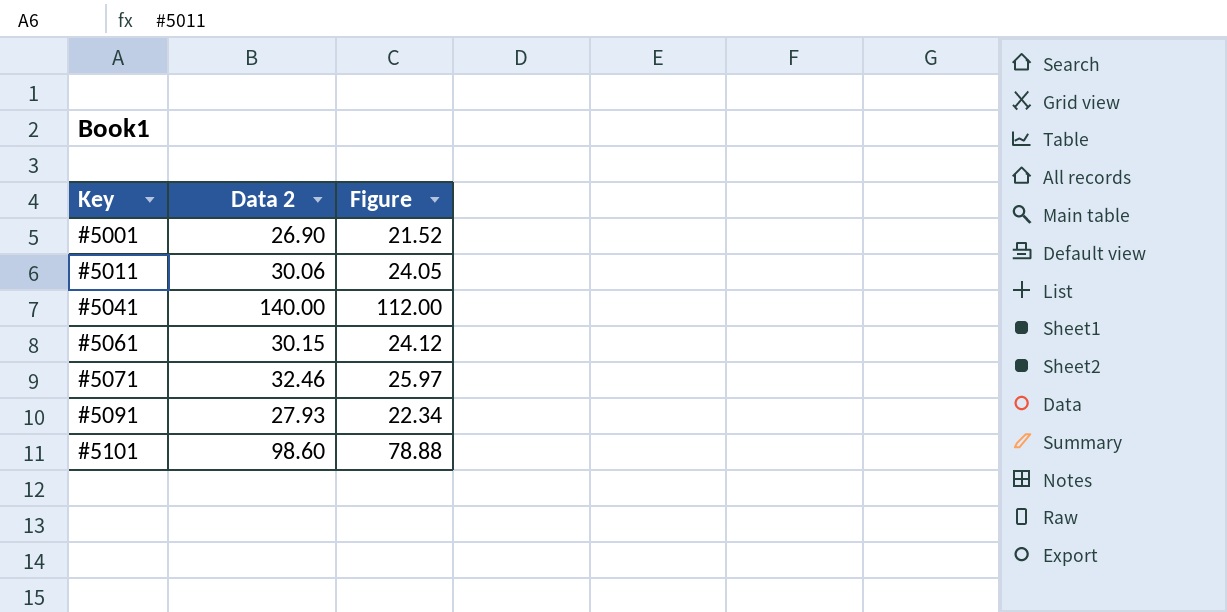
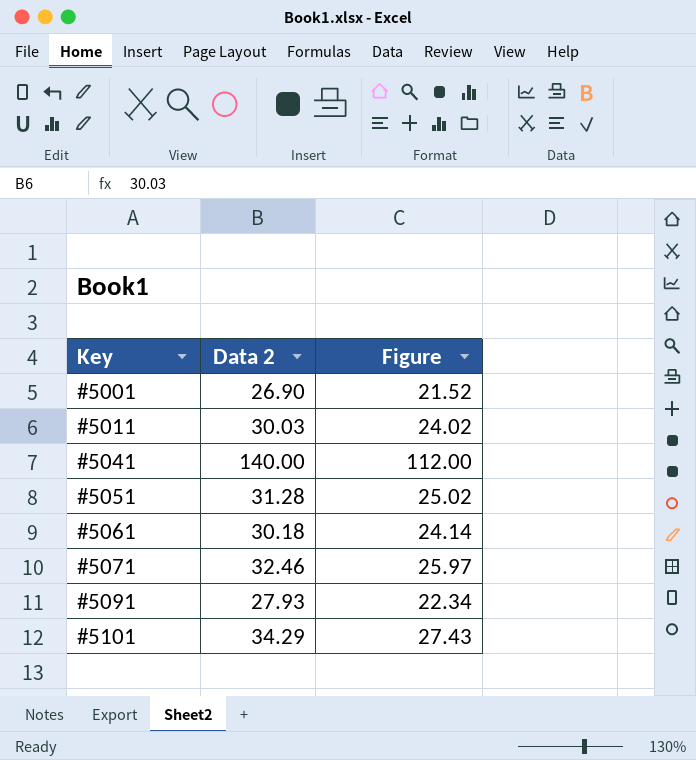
#5011 | Data 2: 30.06 -> 30.03
#5011 | Figure: 24.05 -> 24.02
row #5051: none -> 31.28 | 25.02
#5061 | Data 2: 30.15 -> 30.18
#5061 | Figure: 24.12 -> 24.14
#5101 | Data 2: 98.60 -> 34.29
#5101 | Figure: 78.88 -> 27.43

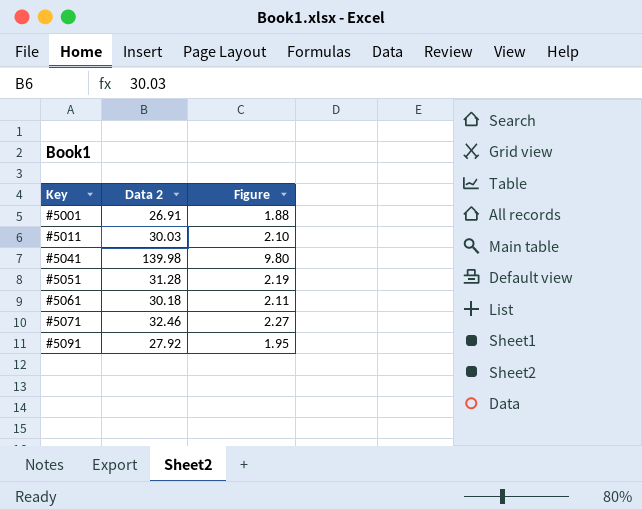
column Figure | formula: [Data 2] * 0.8 -> [Data 2] * 0.07
row #5101: 34.29 | 27.43 -> none
#5001 | Data 2: 26.90 -> 26.91
#5041 | Data 2: 140.00 -> 139.98
#5091 | Data 2: 27.93 -> 27.92

